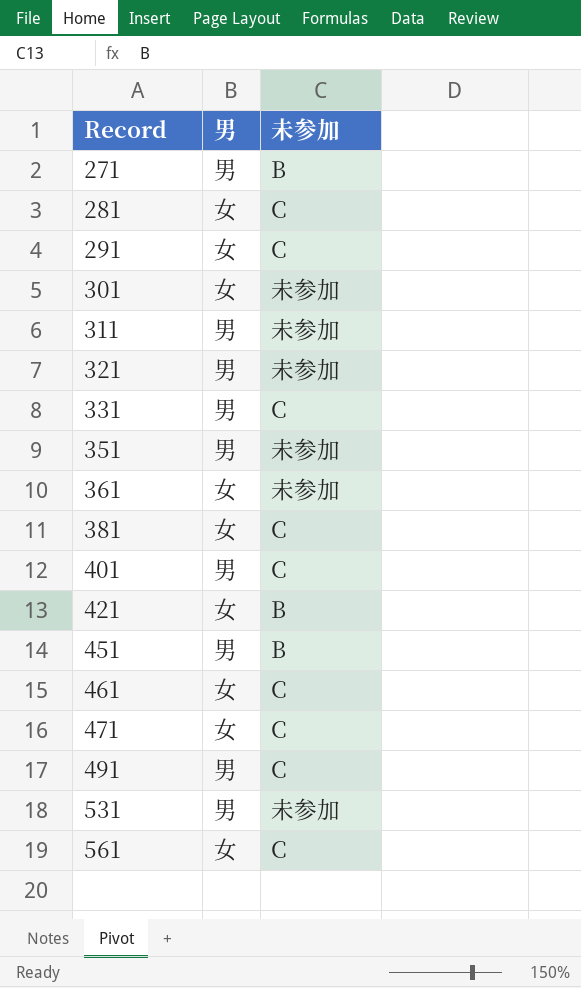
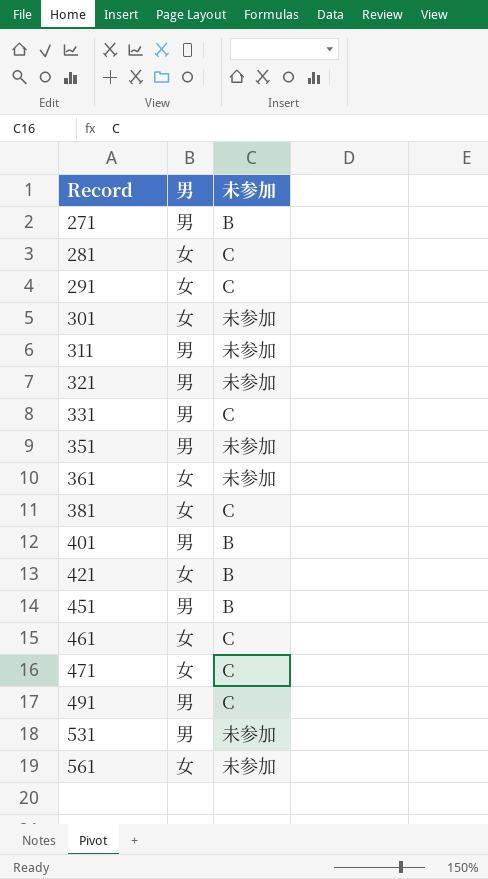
401 | 未参加: C -> B
561 | 未参加: C -> 未参加

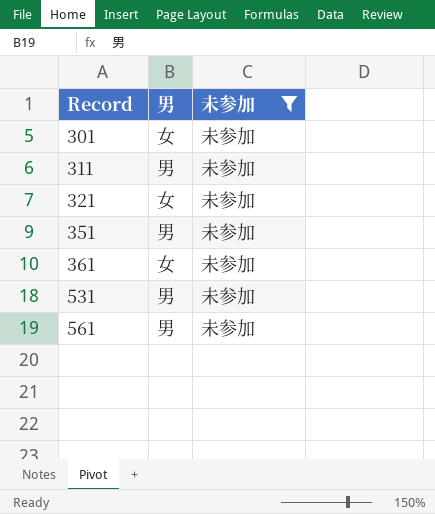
filter: none -> 未参加 = 未参加
321 | 男: 男 -> 女
561 | 男: 女 -> 男

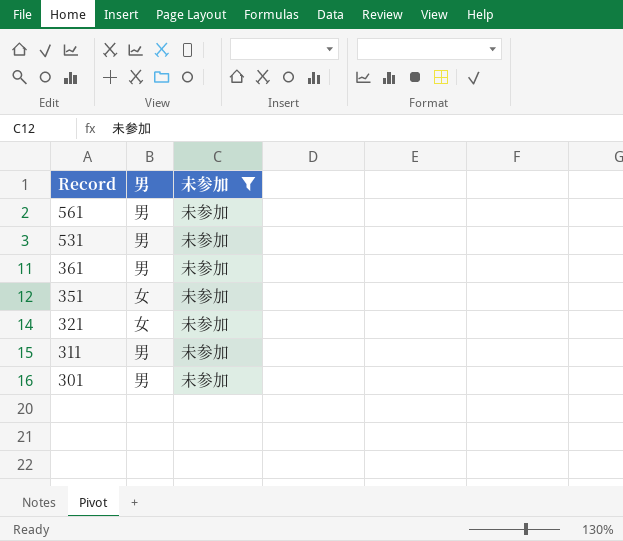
row order: Record ascending -> Record descending
361 | 男: 女 -> 男
351 | 男: 男 -> 女
301 | 男: 女 -> 男

